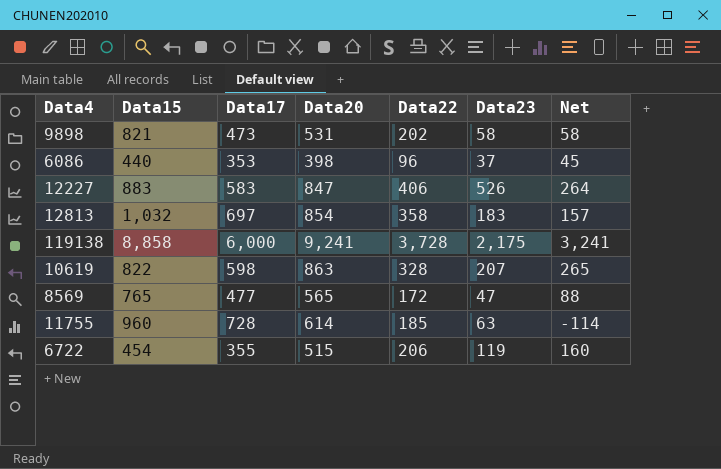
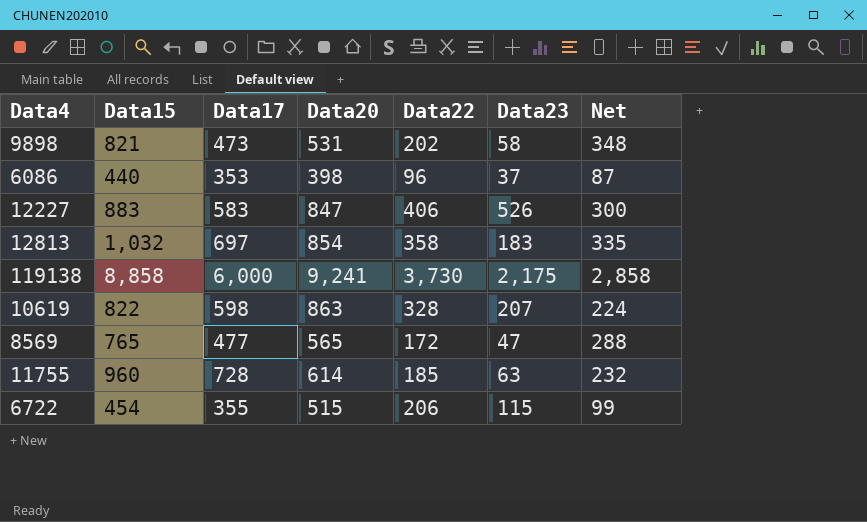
column Net | formula: [Data20] - [Data17] -> [Data15] - [Data17]
119138 | Data22: 3,728 -> 3,730
6722 | Data23: 119 -> 115

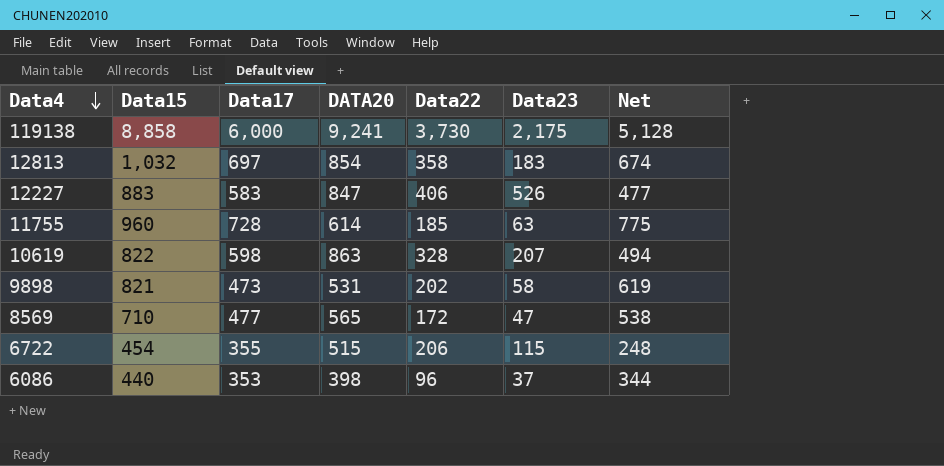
row order: none -> Data4 descending
column name: Data20 -> DATA20
column Net | formula: [Data15] - [Data17] -> [Data15] - [Data22]
8569 | Data15: 765 -> 710

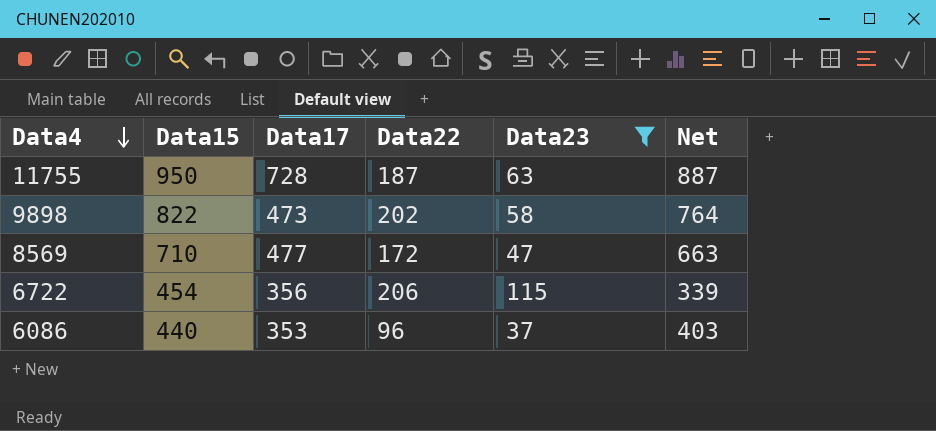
filter: none -> Data23 <= 115
column DATA20 | position: 4 -> none
column Net | formula: [Data15] - [Data22] -> [Data15] - [Data23]
11755 | Data15: 960 -> 950
11755 | Data22: 185 -> 187
9898 | Data15: 821 -> 822
6722 | Data17: 355 -> 356

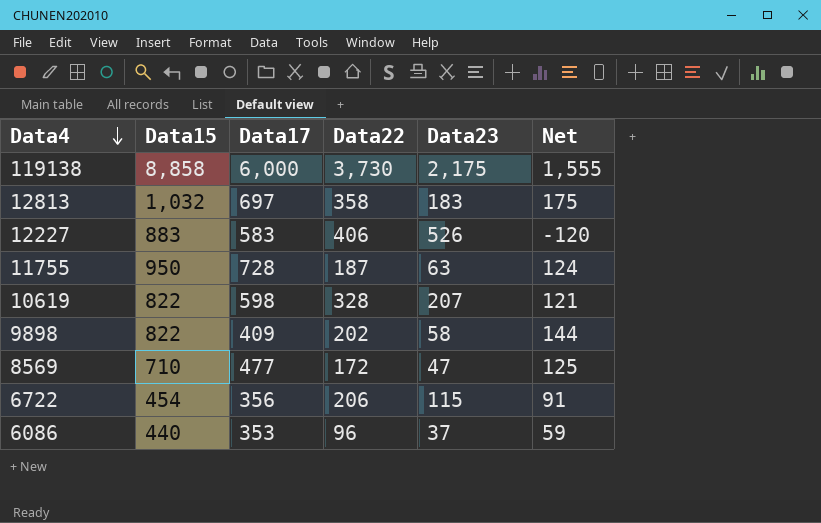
filter: Data23 <= 115 -> none
column Net | formula: [Data15] - [Data23] -> [Data22] - [Data23]
9898 | Data17: 473 -> 409

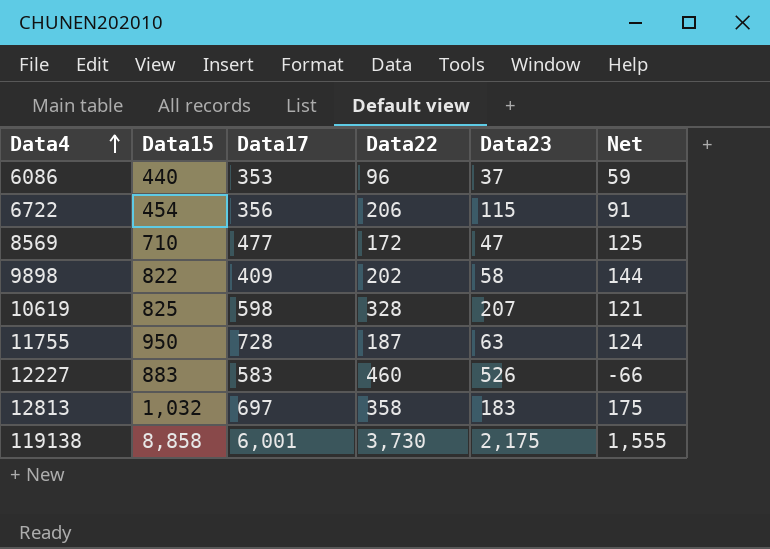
row order: Data4 descending -> Data4 ascending
10619 | Data15: 822 -> 825
12227 | Data22: 406 -> 460
12227 | Net: -120 -> -66
119138 | Data17: 6,000 -> 6,001

